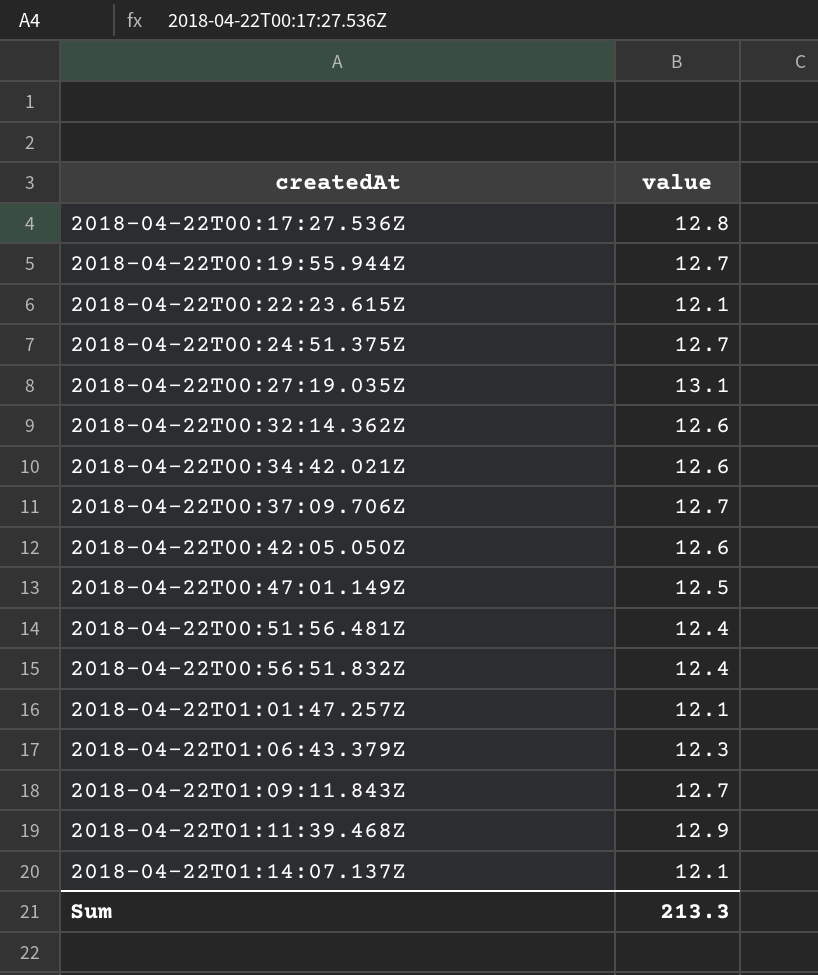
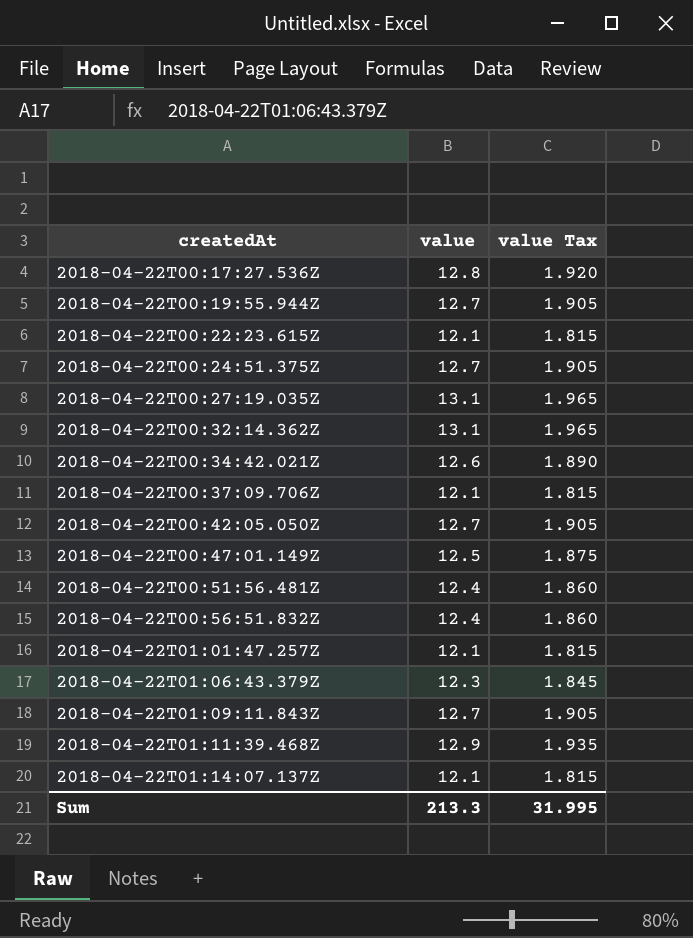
column value Tax | formula: none -> [value] * 0.15
2018-04-22T00:32:14.362Z | value: 12.6 -> 13.1
2018-04-22T00:37:09.706Z | value: 12.7 -> 12.1
2018-04-22T00:42:05.050Z | value: 12.6 -> 12.7

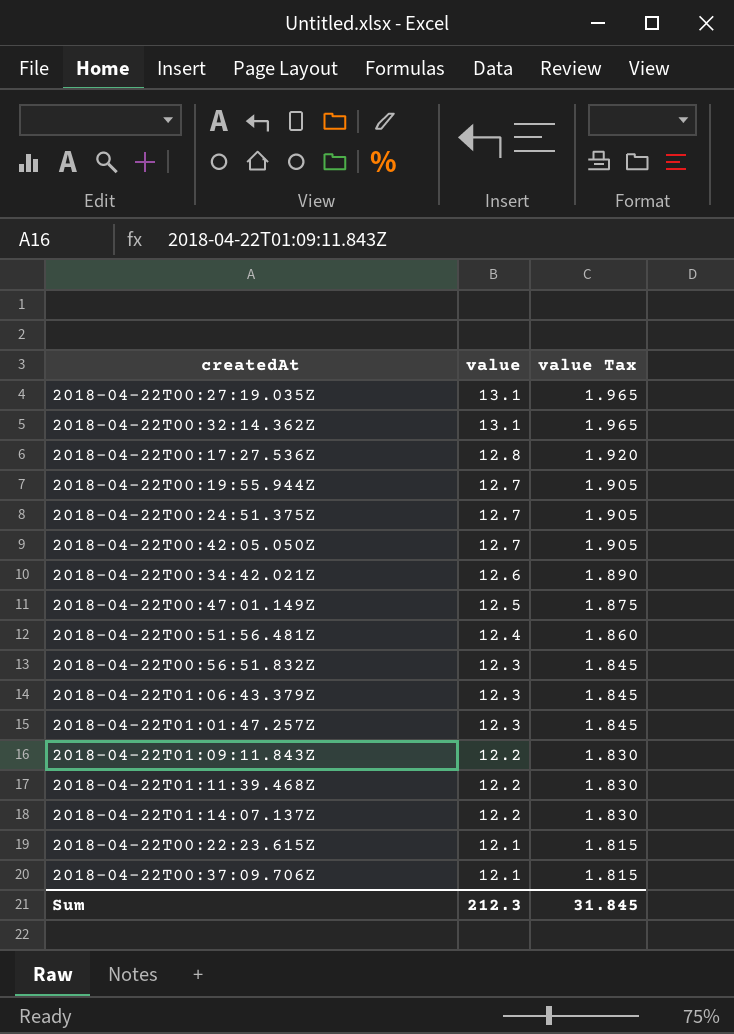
row order: createdAt ascending -> value descending
2018-04-22T00:56:51.832Z | value: 12.4 -> 12.3
2018-04-22T00:56:51.832Z | value Tax: 1.860 -> 1.845
2018-04-22T01:01:47.257Z | value: 12.1 -> 12.3
2018-04-22T01:01:47.257Z | value Tax: 1.815 -> 1.845
2018-04-22T01:09:11.843Z | value: 12.7 -> 12.2
2018-04-22T01:09:11.843Z | value Tax: 1.905 -> 1.830
2018-04-22T01:11:39.468Z | value: 12.9 -> 12.2
2018-04-22T01:11:39.468Z | value Tax: 1.935 -> 1.830
2018-04-22T01:14:07.137Z | value: 12.1 -> 12.2
2018-04-22T01:14:07.137Z | value Tax: 1.815 -> 1.830
Sum | value: 213.3 -> 212.3
Sum | value Tax: 31.995 -> 31.845

